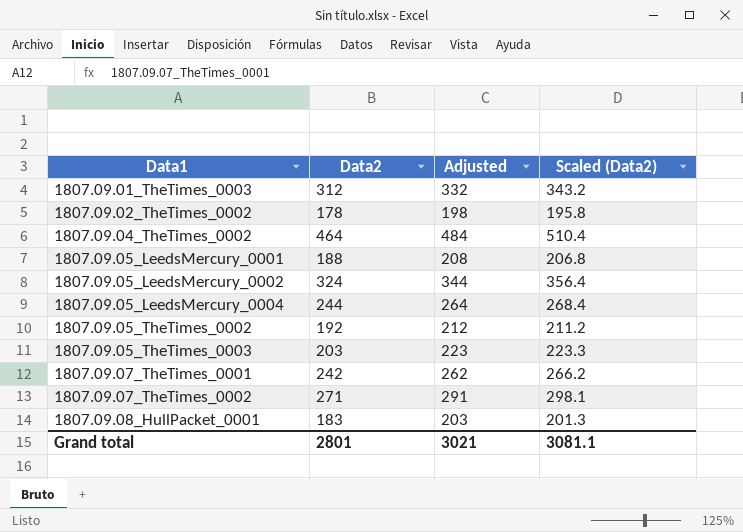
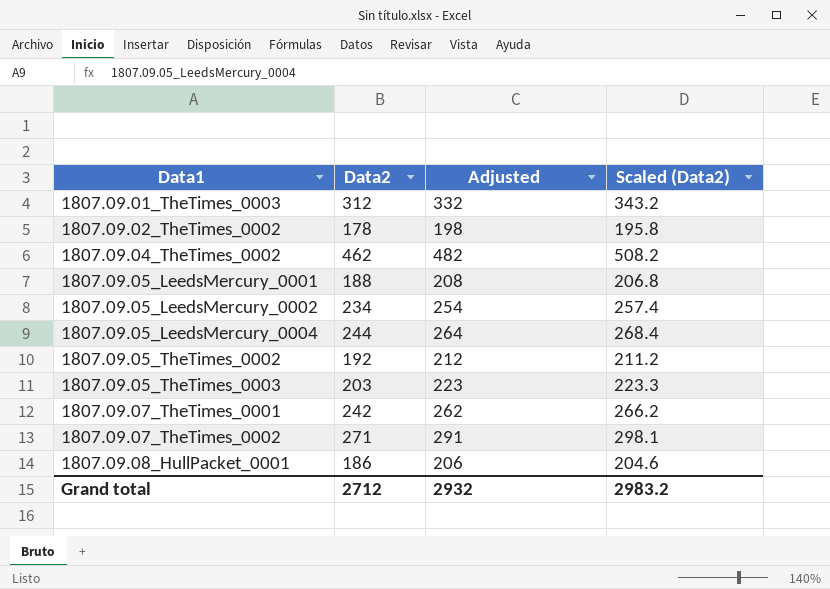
1807.09.04_TheTimes_0002 | Data2: 464 -> 462
1807.09.04_TheTimes_0002 | Adjusted: 484 -> 482
1807.09.04_TheTimes_0002 | Scaled (Data2): 510.4 -> 508.2
1807.09.05_LeedsMercury_0002 | Data2: 324 -> 234
1807.09.05_LeedsMercury_0002 | Adjusted: 344 -> 254
1807.09.05_LeedsMercury_0002 | Scaled (Data2): 356.4 -> 257.4
1807.09.08_HullPacket_0001 | Data2: 183 -> 186
1807.09.08_HullPacket_0001 | Adjusted: 203 -> 206
1807.09.08_HullPacket_0001 | Scaled (Data2): 201.3 -> 204.6
Grand total | Data2: 2801 -> 2712
Grand total | Adjusted: 3021 -> 2932
Grand total | Scaled (Data2): 3081.1 -> 2983.2

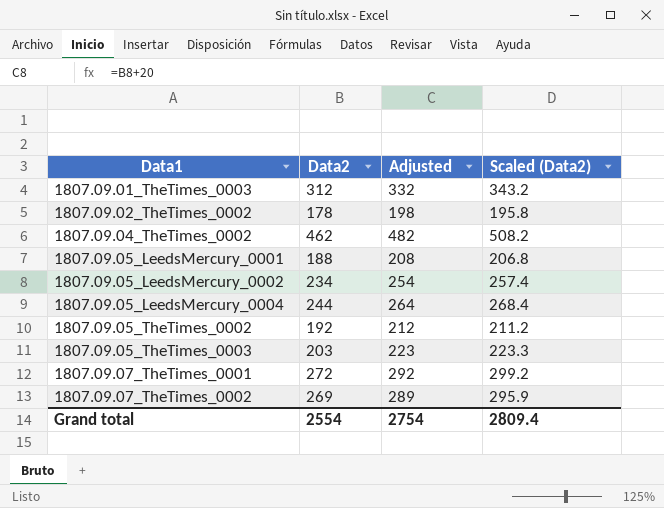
row 1807.09.08_HullPacket_0001: 186 | 206 | 204.6 -> none
1807.09.07_TheTimes_0001 | Data2: 242 -> 272
1807.09.07_TheTimes_0001 | Adjusted: 262 -> 292
1807.09.07_TheTimes_0001 | Scaled (Data2): 266.2 -> 299.2
1807.09.07_TheTimes_0002 | Data2: 271 -> 269
1807.09.07_TheTimes_0002 | Adjusted: 291 -> 289
1807.09.07_TheTimes_0002 | Scaled (Data2): 298.1 -> 295.9
Grand total | Data2: 2712 -> 2554
Grand total | Adjusted: 2932 -> 2754
Grand total | Scaled (Data2): 2983.2 -> 2809.4

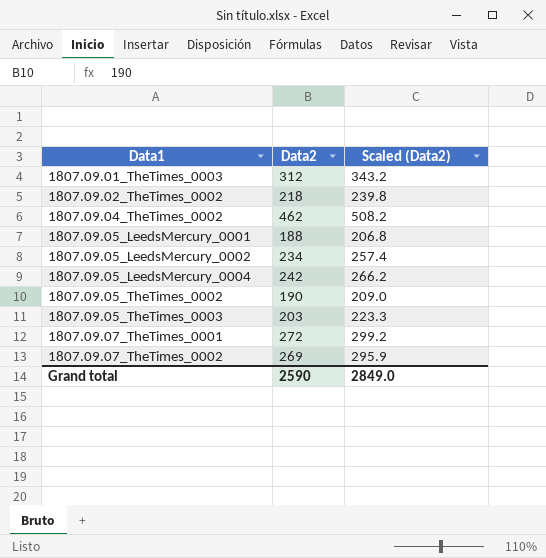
column Adjusted | formula: [Data2] + 20 -> none
1807.09.02_TheTimes_0002 | Data2: 178 -> 218
1807.09.02_TheTimes_0002 | Scaled (Data2): 195.8 -> 239.8
1807.09.05_LeedsMercury_0004 | Data2: 244 -> 242
1807.09.05_LeedsMercury_0004 | Scaled (Data2): 268.4 -> 266.2
1807.09.05_TheTimes_0002 | Data2: 192 -> 190
1807.09.05_TheTimes_0002 | Scaled (Data2): 211.2 -> 209.0
Grand total | Data2: 2554 -> 2590
Grand total | Scaled (Data2): 2809.4 -> 2849.0

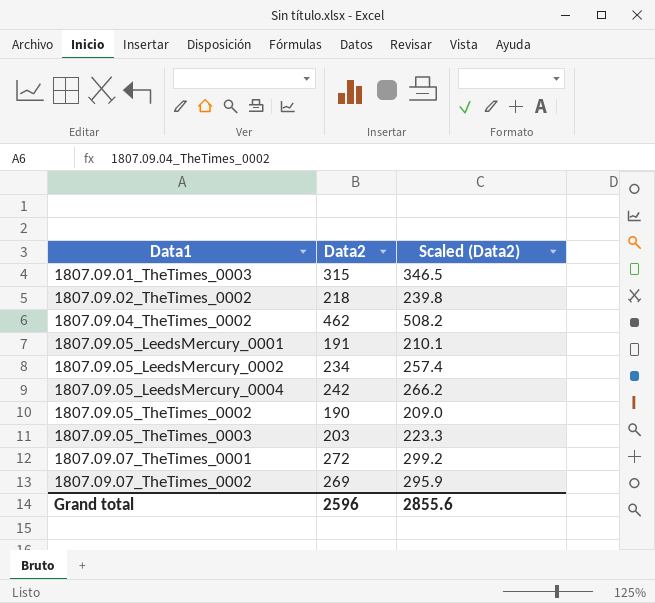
1807.09.01_TheTimes_0003 | Data2: 312 -> 315
1807.09.01_TheTimes_0003 | Scaled (Data2): 343.2 -> 346.5
1807.09.05_LeedsMercury_0001 | Data2: 188 -> 191
1807.09.05_LeedsMercury_0001 | Scaled (Data2): 206.8 -> 210.1
Grand total | Data2: 2590 -> 2596
Grand total | Scaled (Data2): 2849.0 -> 2855.6

